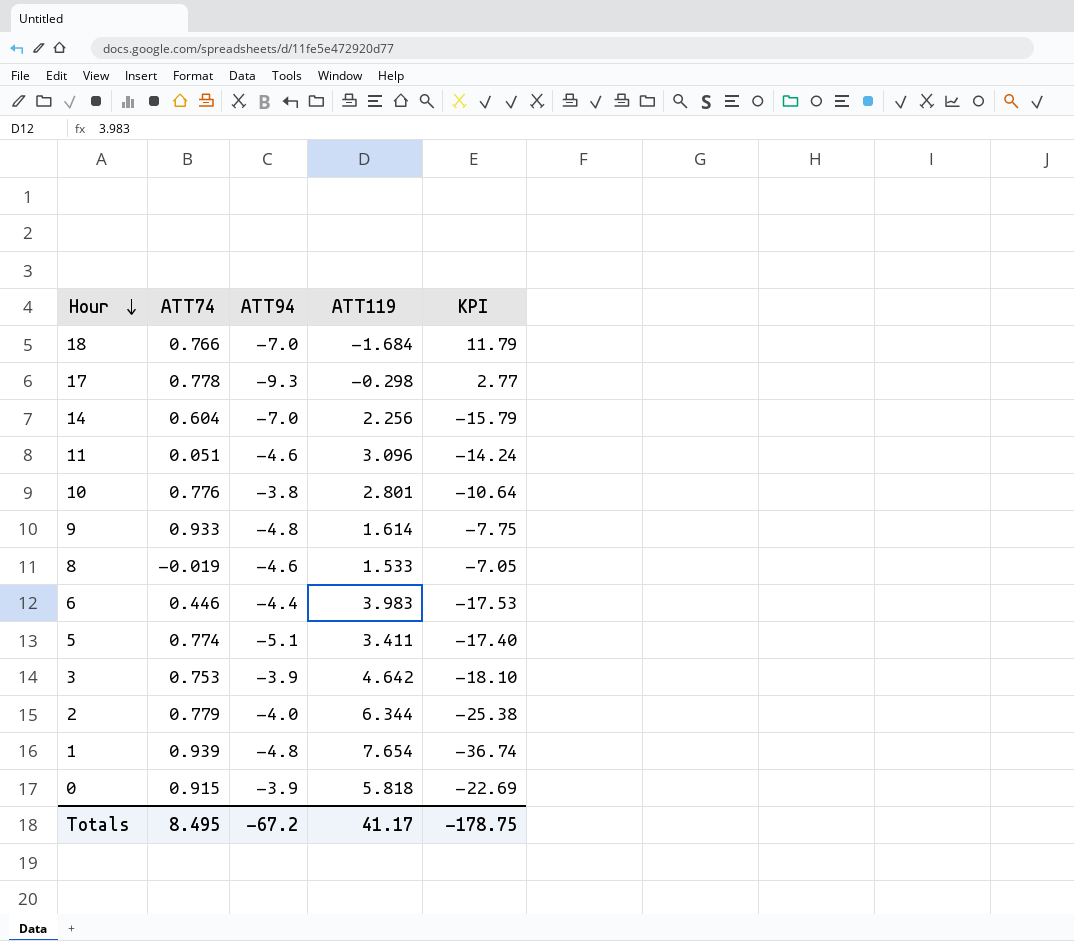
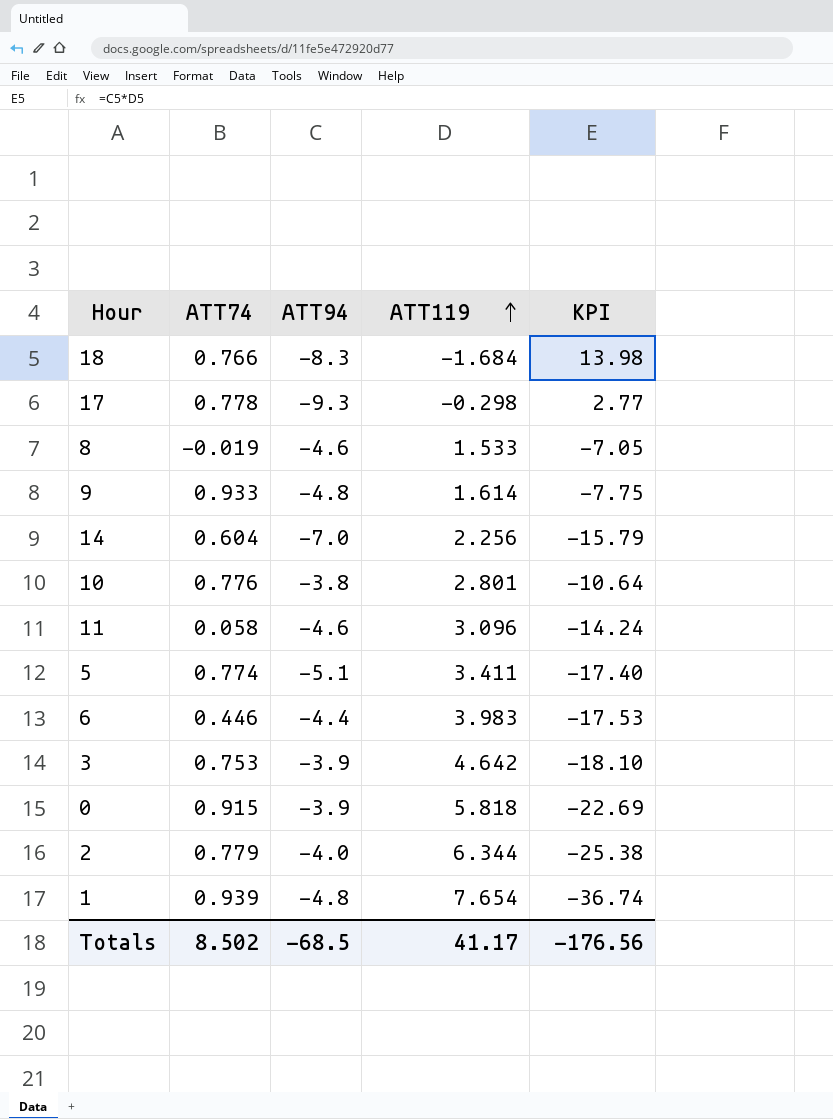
row order: Hour descending -> ATT119 ascending
18 | ATT94: -7.0 -> -8.3
18 | KPI: 11.79 -> 13.98
11 | ATT74: 0.051 -> 0.058
Totals | ATT74: 8.495 -> 8.502
Totals | ATT94: -67.2 -> -68.5
Totals | KPI: -178.75 -> -176.56

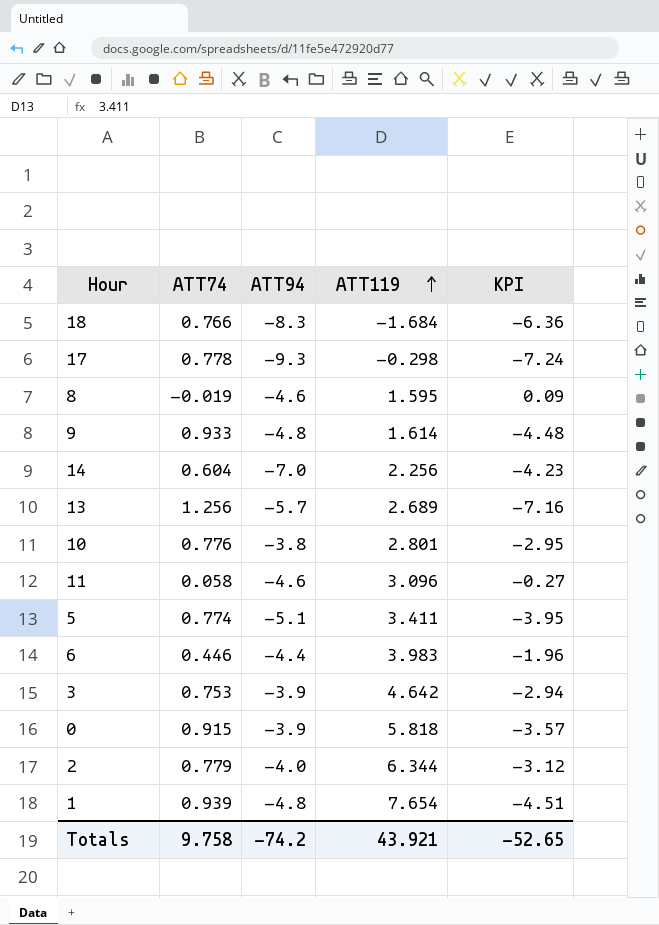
column KPI | formula: [ATT94] * [ATT119] -> [ATT74] * [ATT94]
8 | ATT119: 1.533 -> 1.595
row 13: none -> 1.256 | -5.7 | 2.689 | -7.16
Totals | ATT74: 8.502 -> 9.758
Totals | ATT94: -68.5 -> -74.2
Totals | ATT119: 41.17 -> 43.921
Totals | KPI: -176.56 -> -52.65

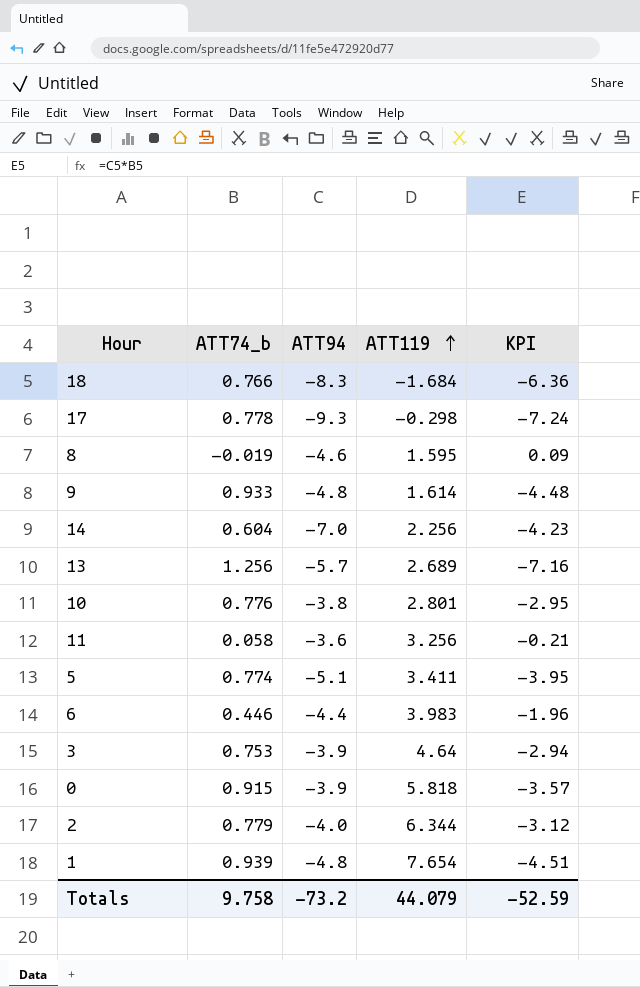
column name: ATT74 -> ATT74_b
11 | ATT94: -4.6 -> -3.6
11 | ATT119: 3.096 -> 3.256
11 | KPI: -0.27 -> -0.21
3 | ATT119: 4.642 -> 4.64
Totals | ATT94: -74.2 -> -73.2
Totals | ATT119: 43.921 -> 44.079
Totals | KPI: -52.65 -> -52.59

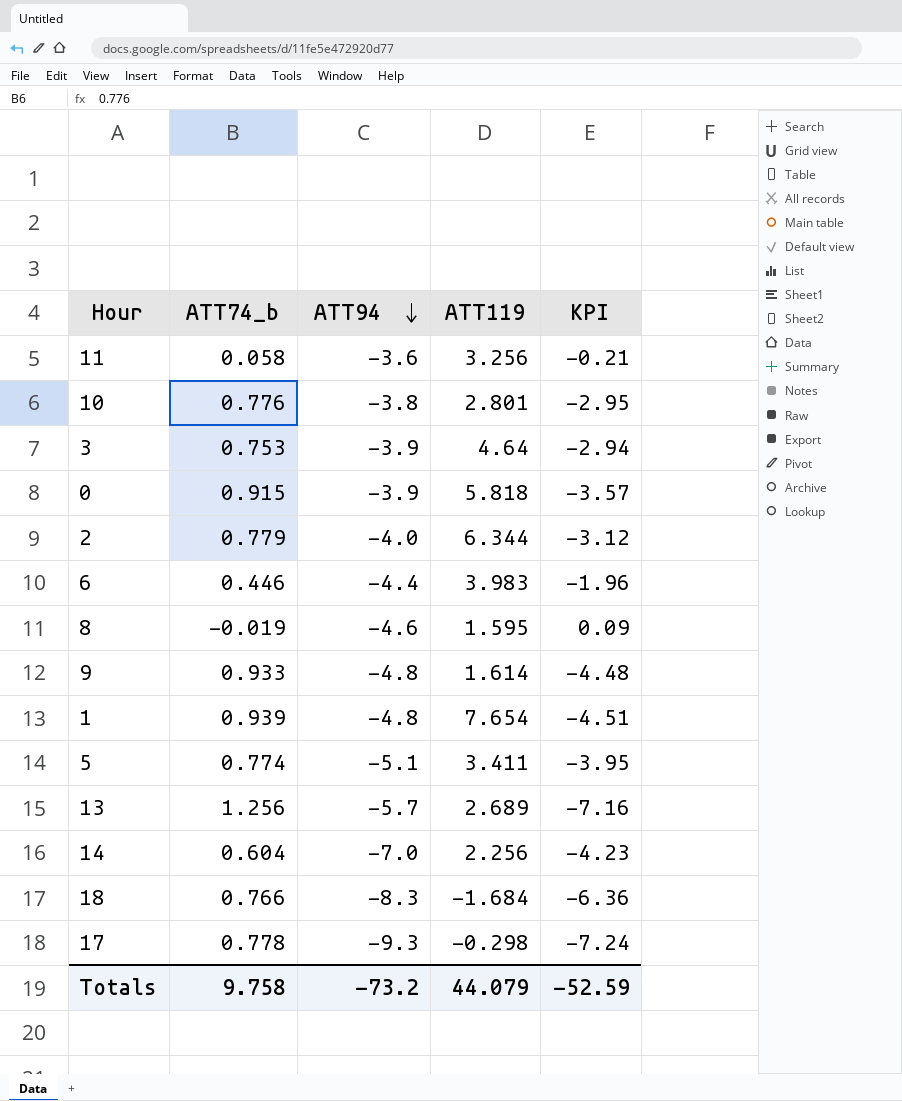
row order: ATT119 ascending -> ATT94 descending

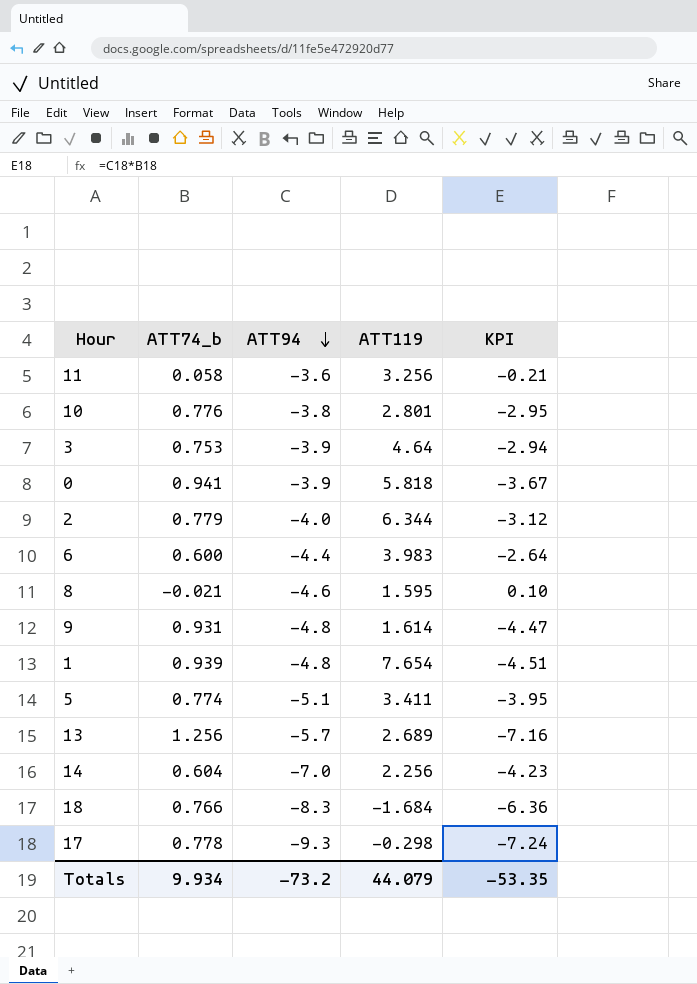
0 | ATT74_b: 0.915 -> 0.941
0 | KPI: -3.57 -> -3.67
6 | ATT74_b: 0.446 -> 0.600
6 | KPI: -1.96 -> -2.64
8 | ATT74_b: -0.019 -> -0.021
8 | KPI: 0.09 -> 0.10
9 | ATT74_b: 0.933 -> 0.931
9 | KPI: -4.48 -> -4.47
Totals | ATT74_b: 9.758 -> 9.934
Totals | KPI: -52.59 -> -53.35

